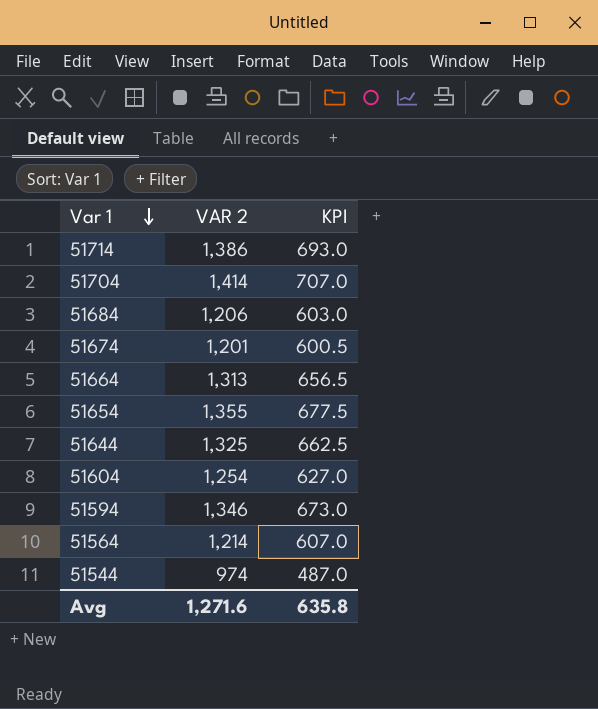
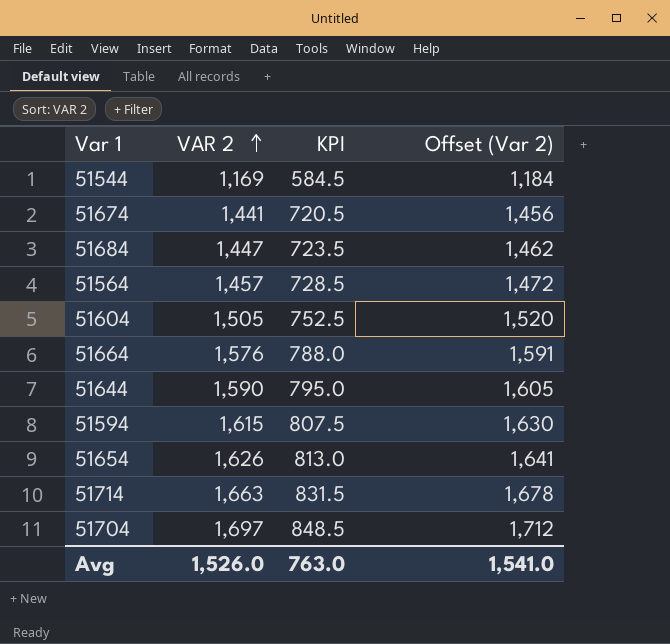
row order: Var 1 descending -> VAR 2 ascending
column Offset (Var 2) | formula: none -> [VAR 2] + 15
51544 | VAR 2: 974 -> 1,169
51544 | KPI: 487.0 -> 584.5
51674 | VAR 2: 1,201 -> 1,441
51674 | KPI: 600.5 -> 720.5
51684 | VAR 2: 1,206 -> 1,447
51684 | KPI: 603.0 -> 723.5
51564 | VAR 2: 1,214 -> 1,457
51564 | KPI: 607.0 -> 728.5
51604 | VAR 2: 1,254 -> 1,505
51604 | KPI: 627.0 -> 752.5
51664 | VAR 2: 1,313 -> 1,576
51664 | KPI: 656.5 -> 788.0
51644 | VAR 2: 1,325 -> 1,590
51644 | KPI: 662.5 -> 795.0
51594 | VAR 2: 1,346 -> 1,615
51594 | KPI: 673.0 -> 807.5
51654 | VAR 2: 1,355 -> 1,626
51654 | KPI: 677.5 -> 813.0
51714 | VAR 2: 1,386 -> 1,663
51714 | KPI: 693.0 -> 831.5
51704 | VAR 2: 1,414 -> 1,697
51704 | KPI: 707.0 -> 848.5
Avg | VAR 2: 1,271.6 -> 1,526.0
Avg | KPI: 635.8 -> 763.0

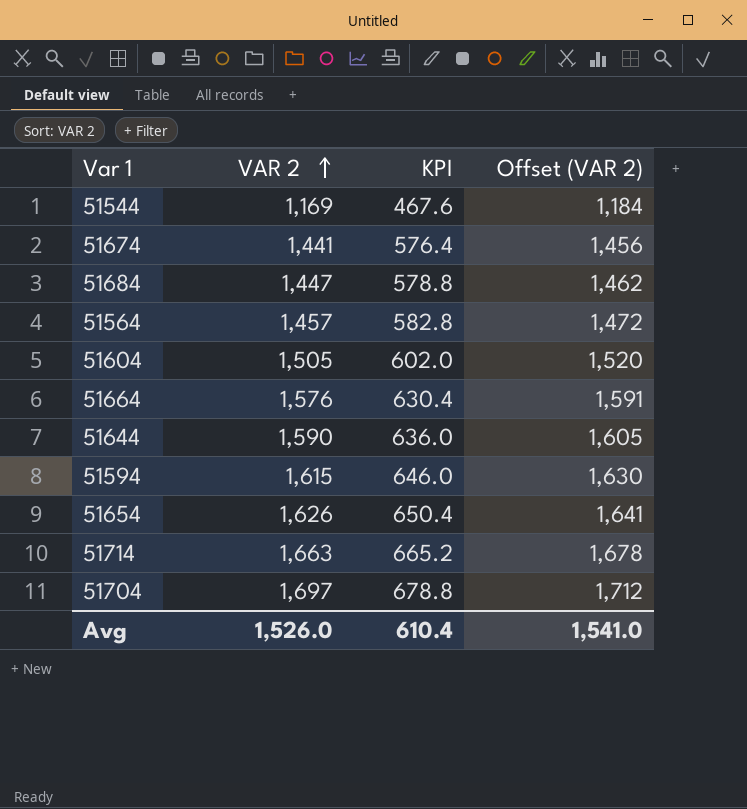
column KPI | formula: [VAR 2] * 0.5 -> [VAR 2] * 0.4
column name: Offset (Var 2) -> Offset (VAR 2)
Avg | KPI: 763.0 -> 610.4

